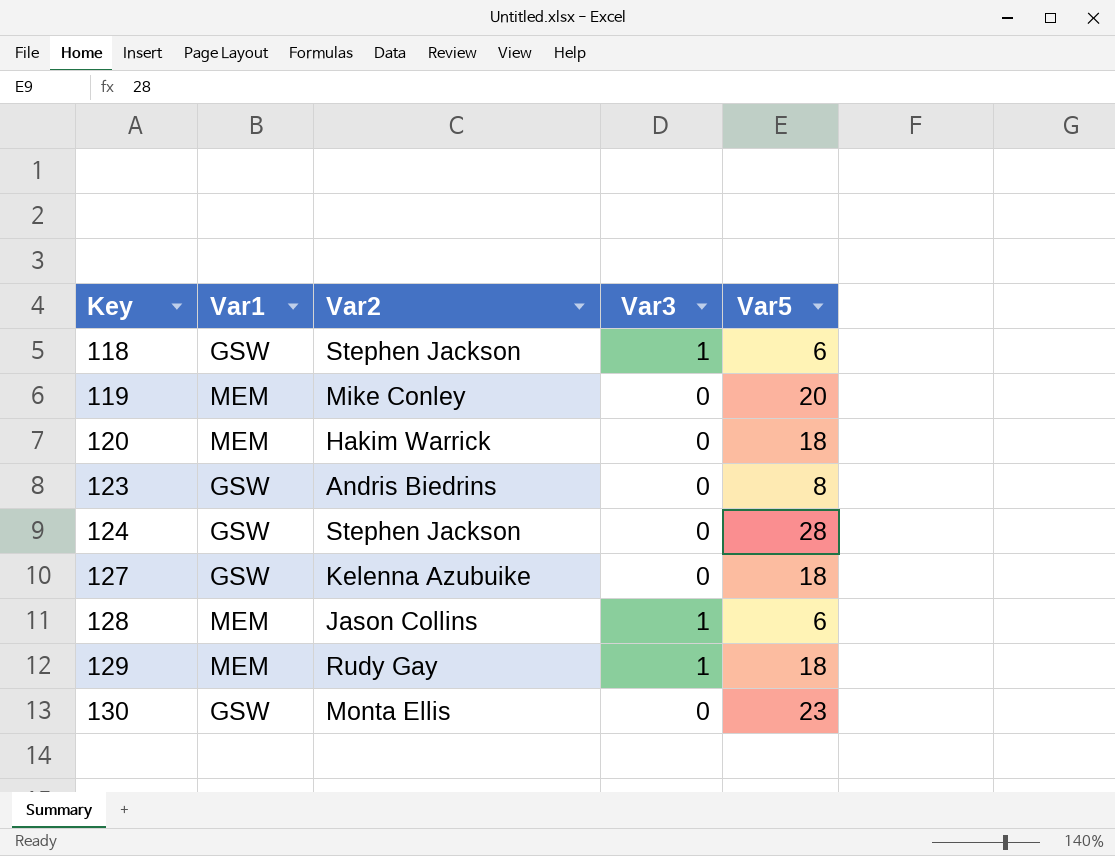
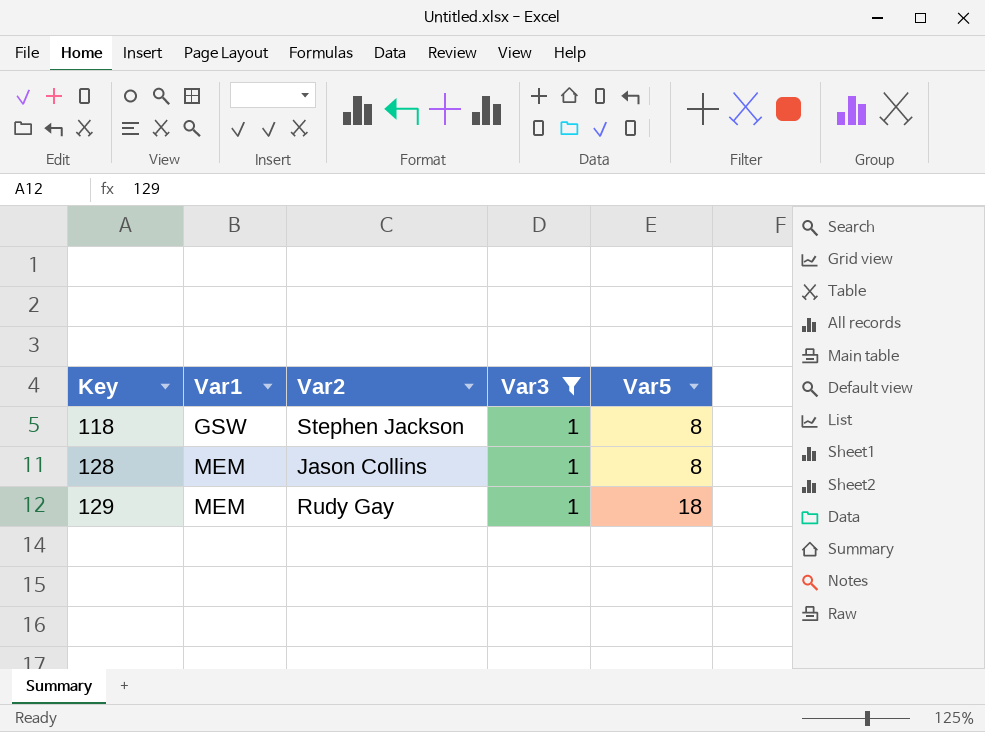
filter: none -> Var3 = 1
118 | Var5: 6 -> 8
128 | Var5: 6 -> 8

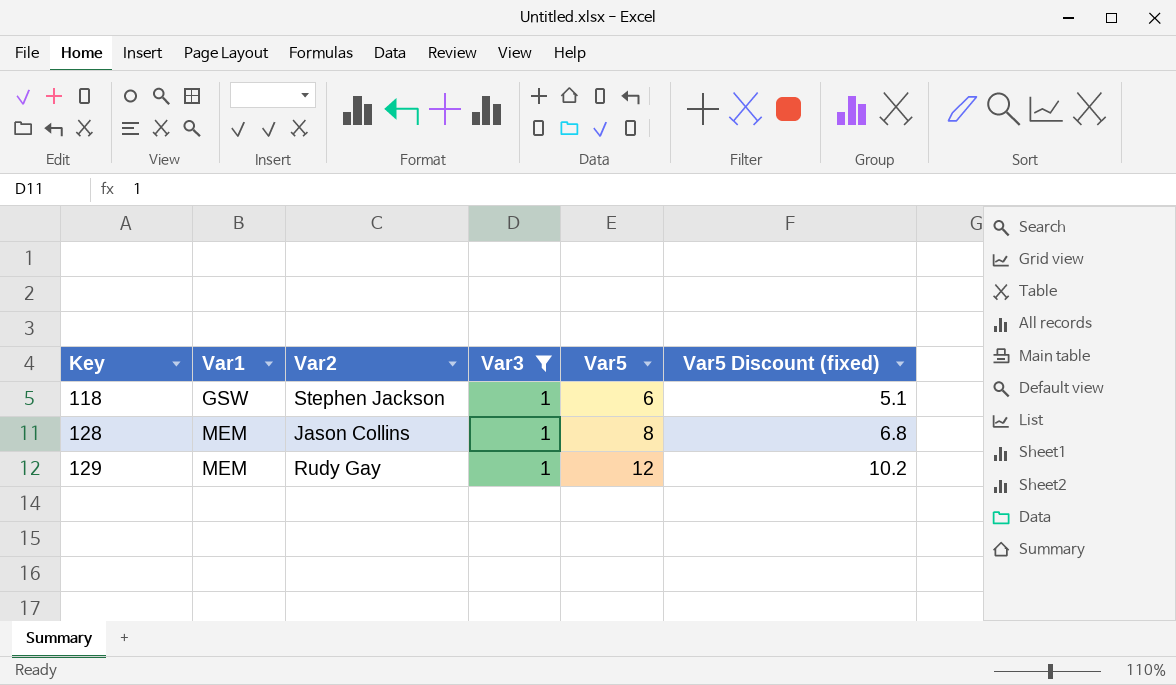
column Var5 Discount (fixed) | formula: none -> [Var5] * 0.85
118 | Var5: 8 -> 6
129 | Var5: 18 -> 12

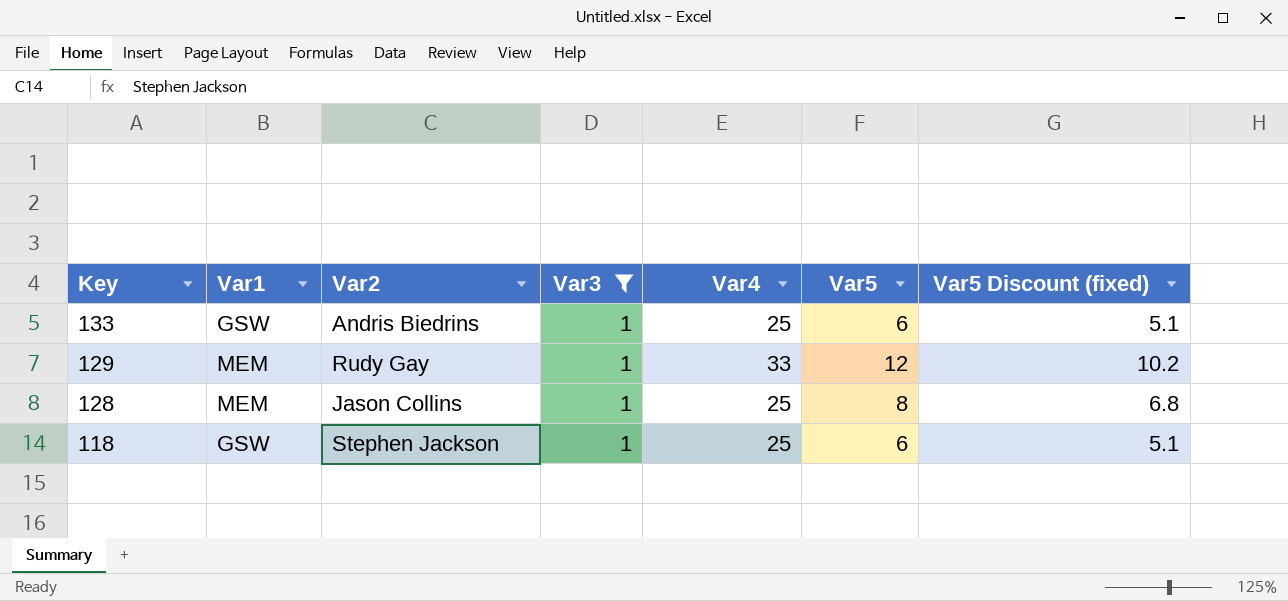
row order: Key ascending -> Key descending
column Var4 | position: none -> 5
row 133: none -> GSW | Andris Biedrins | 1 | 25 | 6 | 5.1

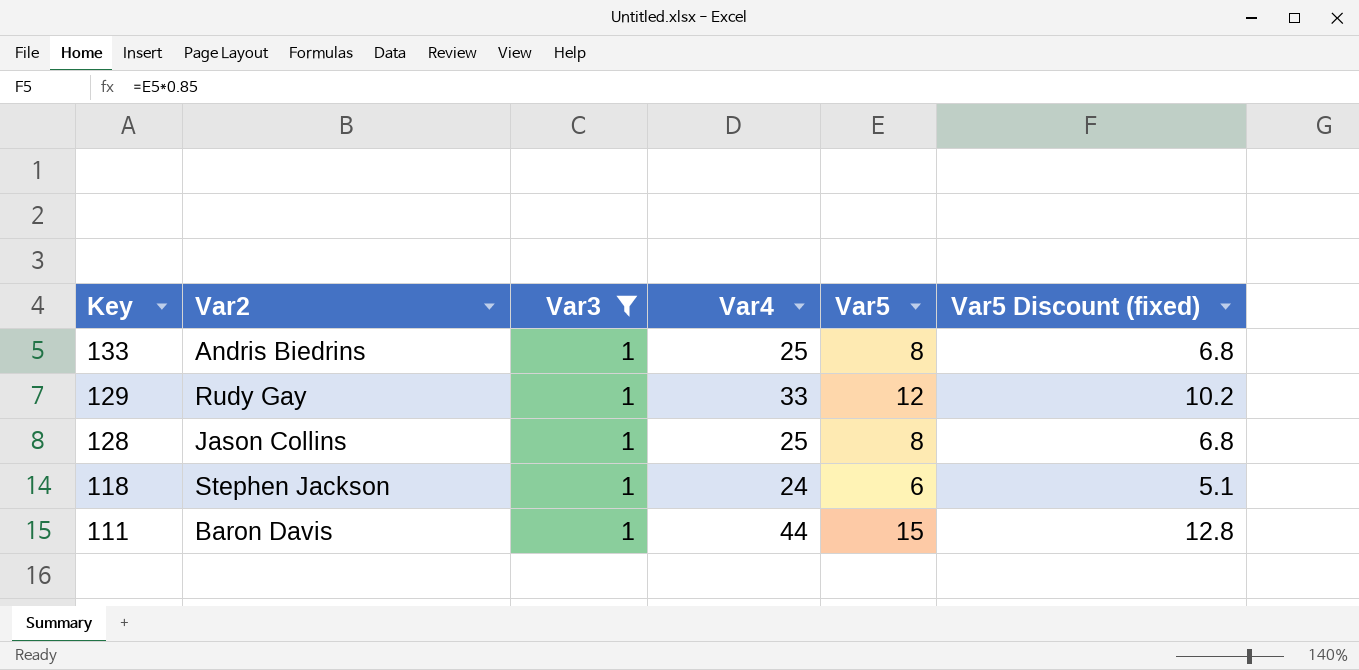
column Var1 | position: 2 -> none
133 | Var5: 6 -> 8
133 | Var5 Discount (fixed): 5.1 -> 6.8
118 | Var4: 25 -> 24
row 111: none -> Baron Davis | 1 | 44 | 15 | 12.8

